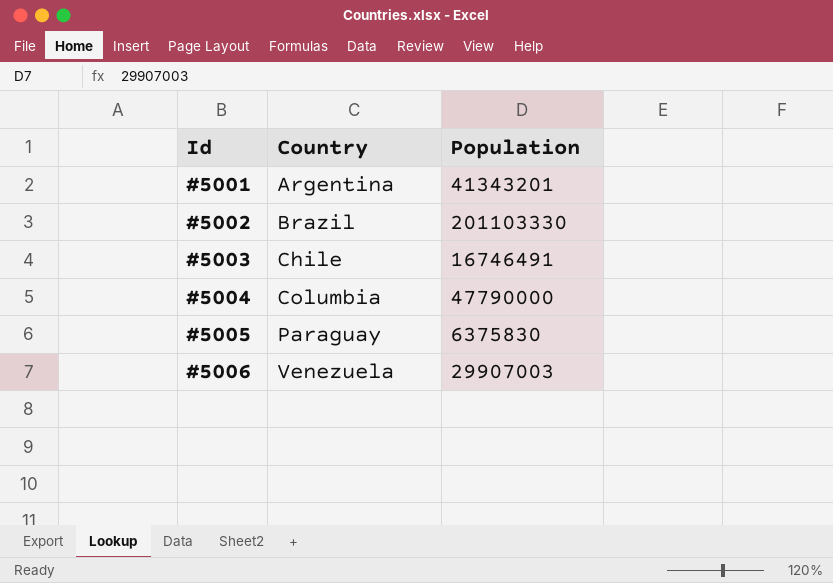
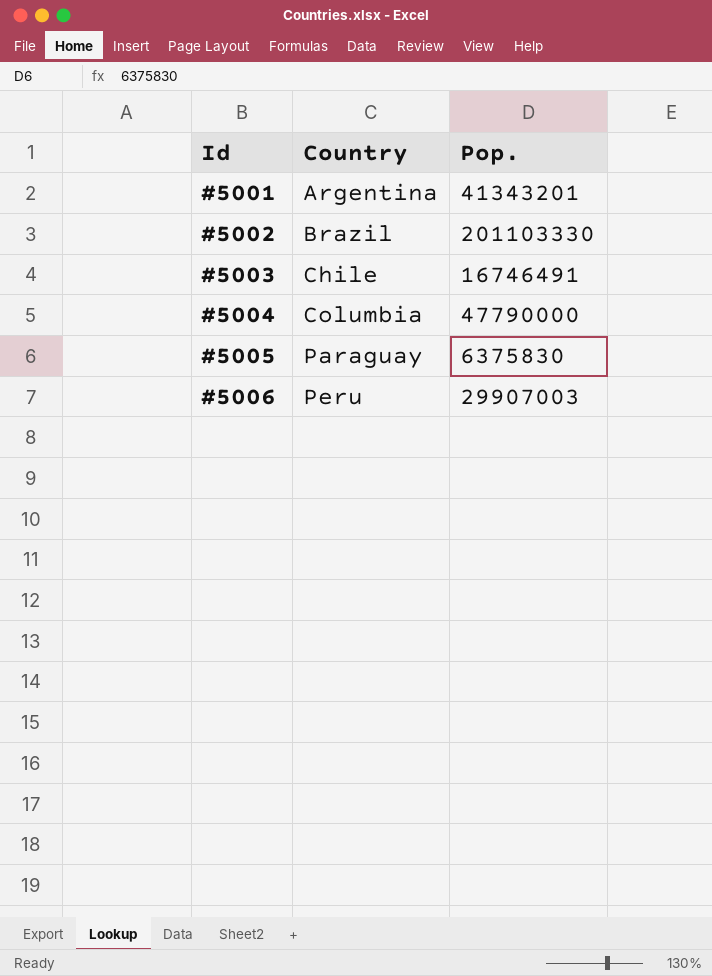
column name: Population -> Pop.
#5006 | Country: Venezuela -> Peru

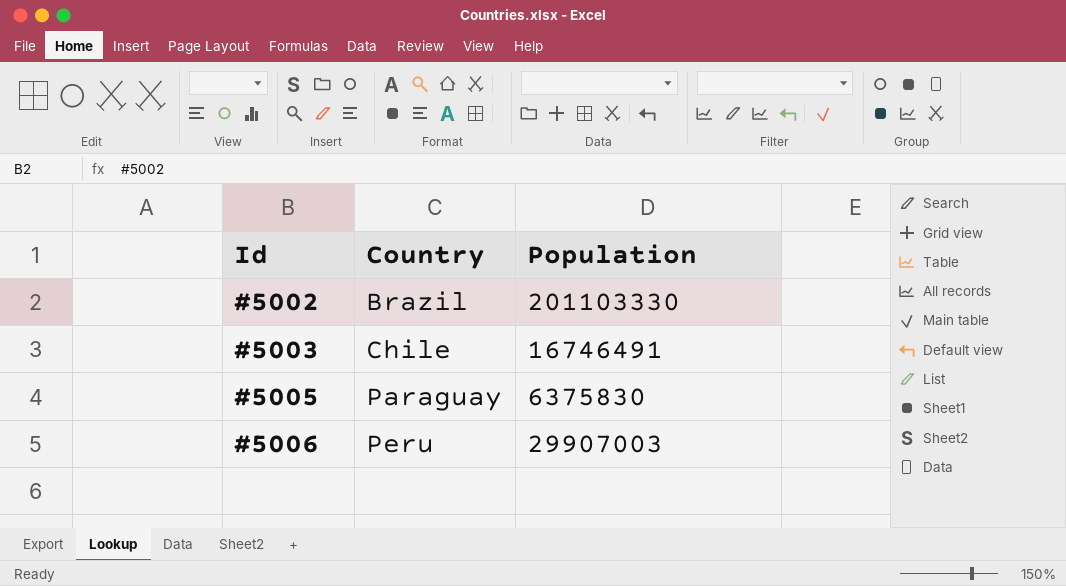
column name: Pop. -> Population
row #5001: Argentina | 41343201 -> none
row #5004: Columbia | 47790000 -> none

